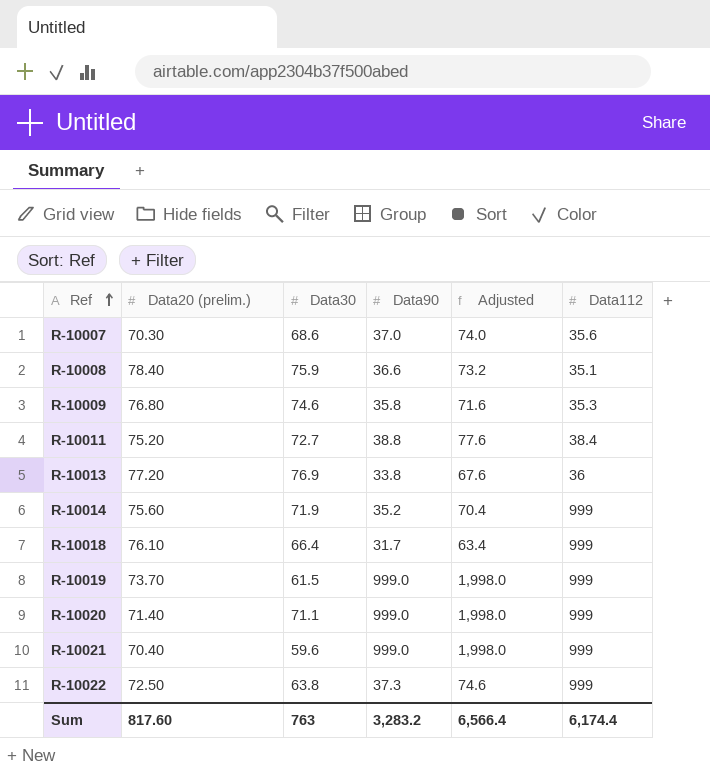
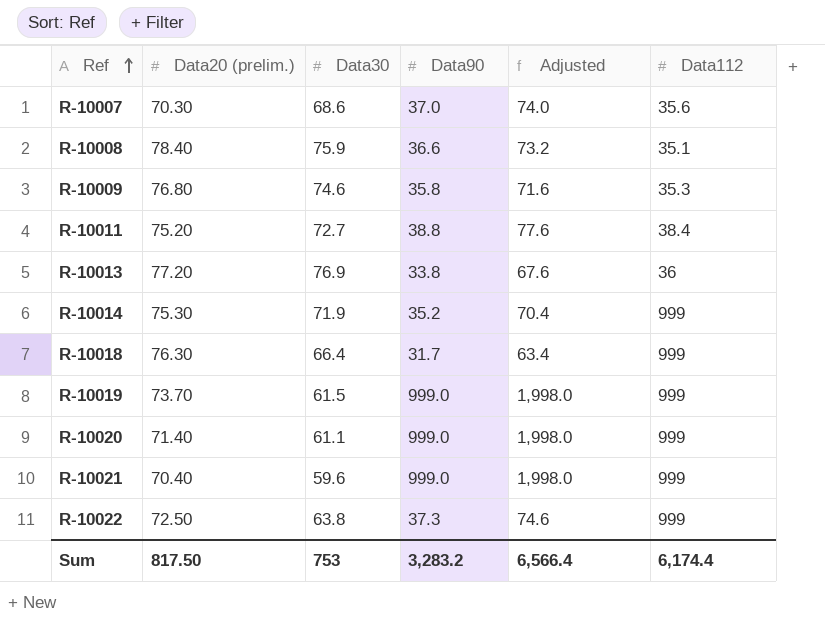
R-10014 | Data20 (prelim.): 75.60 -> 75.30
R-10018 | Data20 (prelim.): 76.10 -> 76.30
R-10020 | Data30: 71.1 -> 61.1
Sum | Data20 (prelim.): 817.60 -> 817.50
Sum | Data30: 763 -> 753

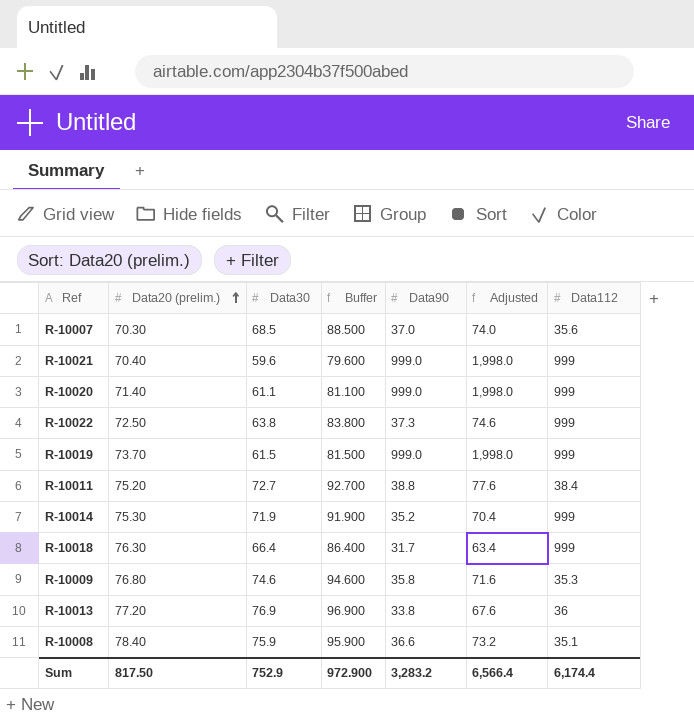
row order: Ref ascending -> Data20 (prelim.) ascending
column Buffer | formula: none -> [Data30] + 20
R-10007 | Data30: 68.6 -> 68.5
Sum | Data30: 753 -> 752.9

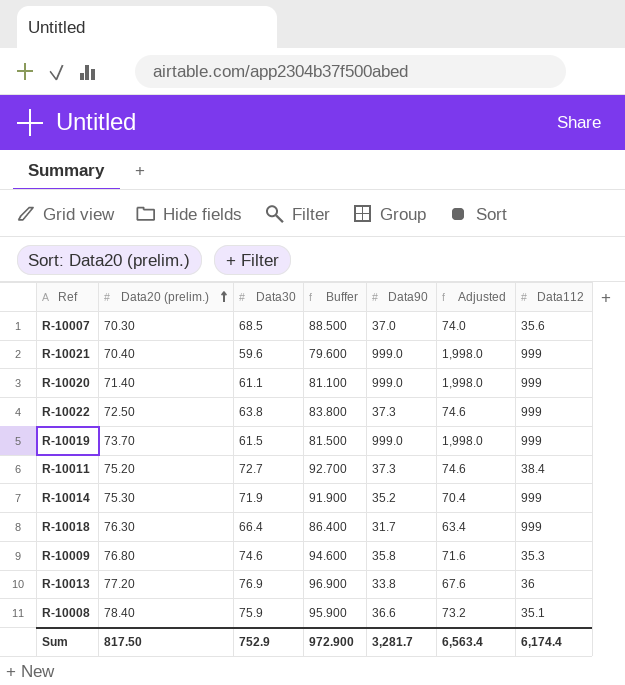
R-10011 | Data90: 38.8 -> 37.3
R-10011 | Adjusted: 77.6 -> 74.6
Sum | Data90: 3,283.2 -> 3,281.7
Sum | Adjusted: 6,566.4 -> 6,563.4

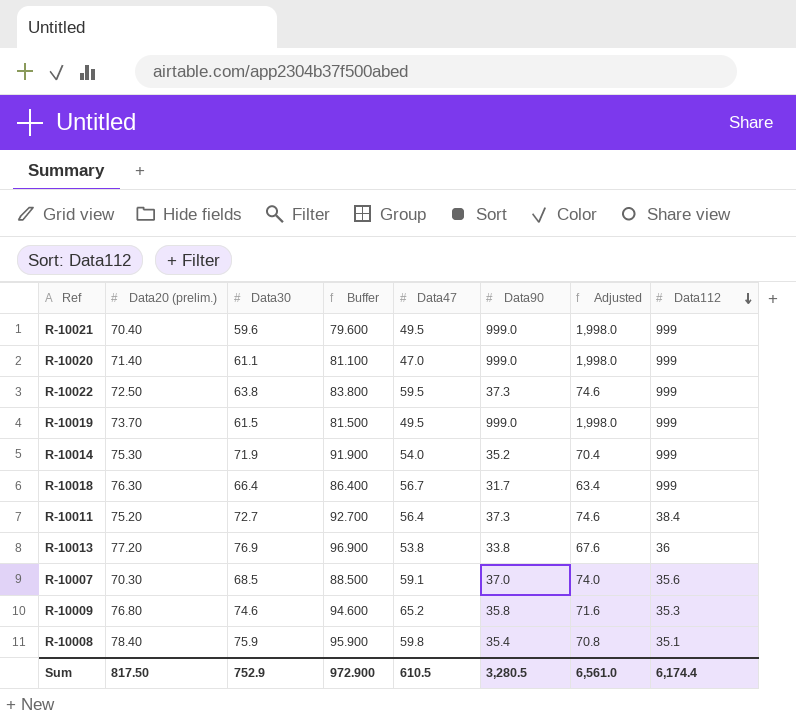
row order: Data20 (prelim.) ascending -> Data112 descending
column Data47 | position: none -> 5
R-10008 | Data90: 36.6 -> 35.4
R-10008 | Adjusted: 73.2 -> 70.8
Sum | Data90: 3,281.7 -> 3,280.5
Sum | Adjusted: 6,563.4 -> 6,561.0

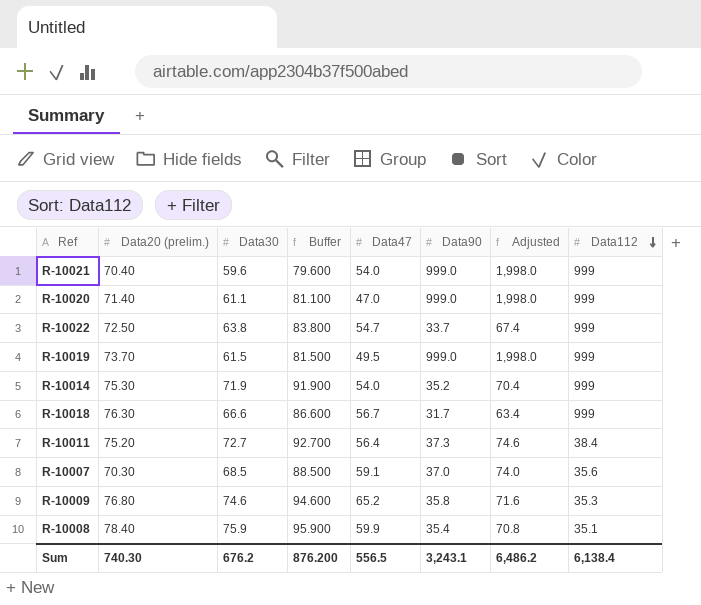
row R-10013: 77.20 | 76.9 | 96.900 | 53.8 | 33.8 | 67.6 | 36 -> none
R-10021 | Data47: 49.5 -> 54.0
R-10022 | Data47: 59.5 -> 54.7
R-10022 | Data90: 37.3 -> 33.7
R-10022 | Adjusted: 74.6 -> 67.4
R-10018 | Data30: 66.4 -> 66.6
R-10018 | Buffer: 86.400 -> 86.600
R-10008 | Data47: 59.8 -> 59.9
Sum | Data20 (prelim.): 817.50 -> 740.30
Sum | Data30: 752.9 -> 676.2
Sum | Buffer: 972.900 -> 876.200
Sum | Data47: 610.5 -> 556.5
Sum | Data90: 3,280.5 -> 3,243.1
Sum | Adjusted: 6,561.0 -> 6,486.2
Sum | Data112: 6,174.4 -> 6,138.4

